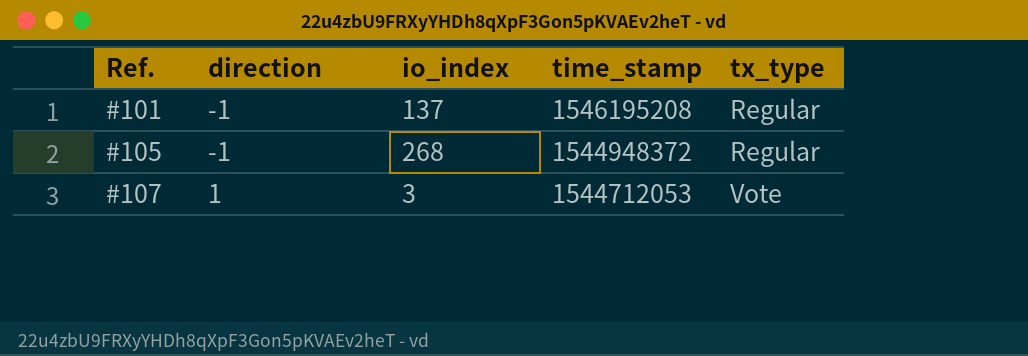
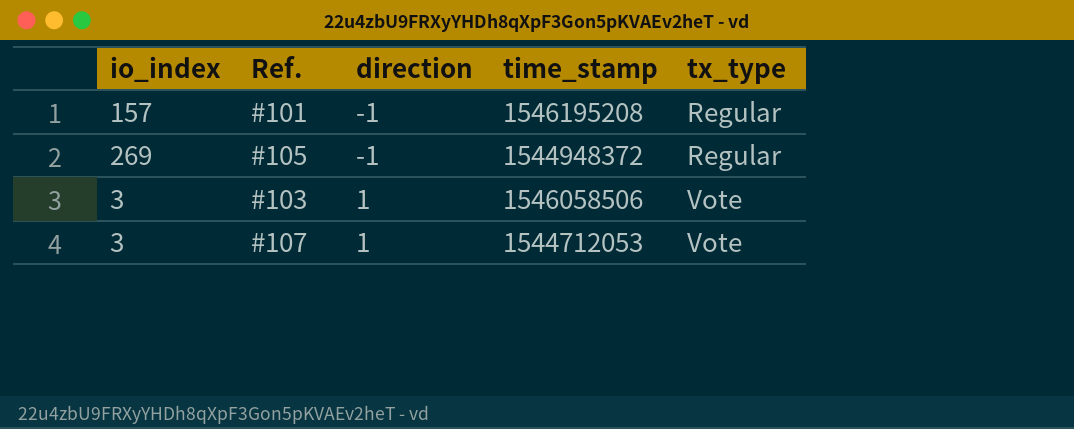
column io_index | position: 3 -> 1
#101 | io_index: 137 -> 157
#105 | io_index: 268 -> 269
row #103: none -> 3 | 1 | 1546058506 | Vote

